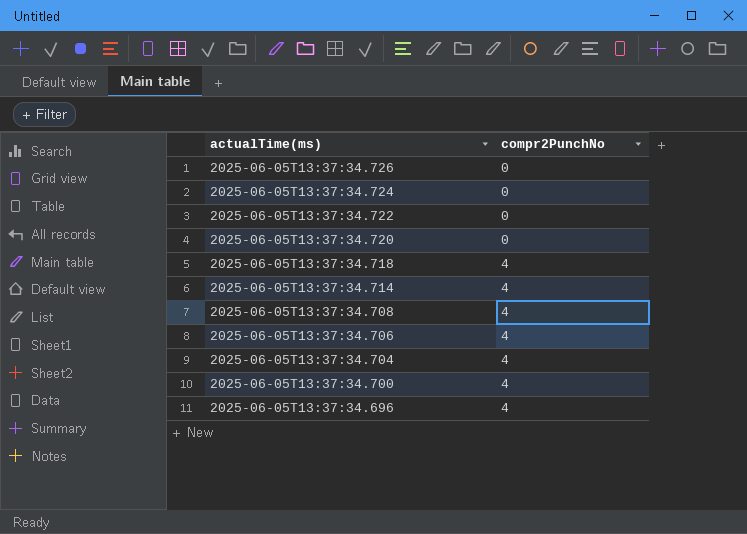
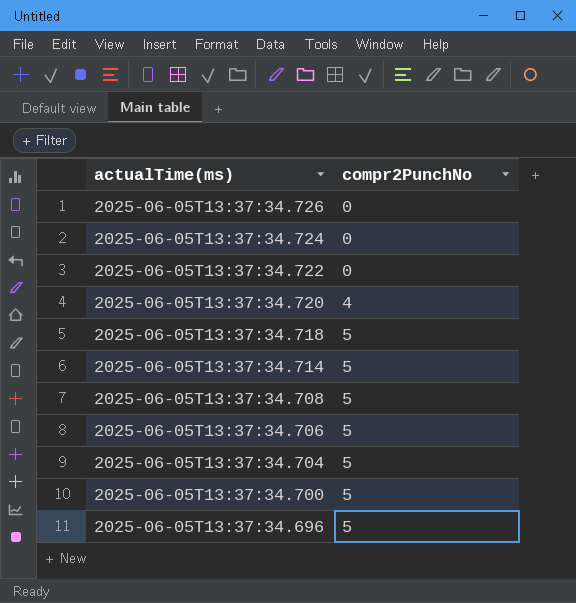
2025-06-05T13:37:34.720 | compr2PunchNo: 0 -> 4
2025-06-05T13:37:34.718 | compr2PunchNo: 4 -> 5
2025-06-05T13:37:34.714 | compr2PunchNo: 4 -> 5
2025-06-05T13:37:34.708 | compr2PunchNo: 4 -> 5
2025-06-05T13:37:34.706 | compr2PunchNo: 4 -> 5
2025-06-05T13:37:34.704 | compr2PunchNo: 4 -> 5
2025-06-05T13:37:34.700 | compr2PunchNo: 4 -> 5
2025-06-05T13:37:34.696 | compr2PunchNo: 4 -> 5

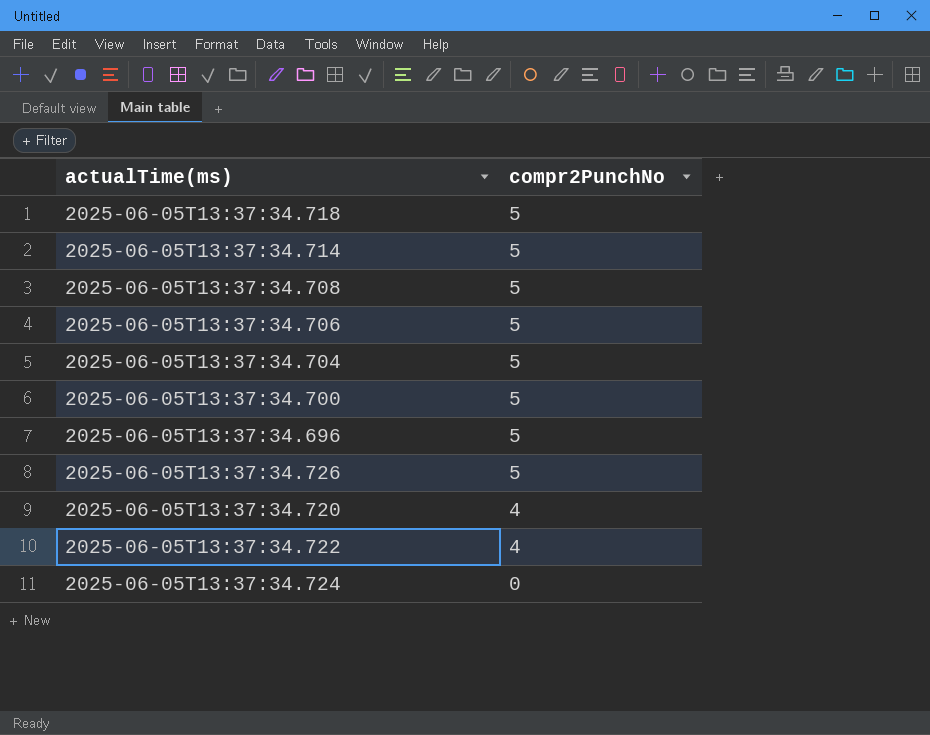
row order: actualTime(ms) descending -> compr2PunchNo descending
2025-06-05T13:37:34.726 | compr2PunchNo: 0 -> 5
2025-06-05T13:37:34.722 | compr2PunchNo: 0 -> 4

